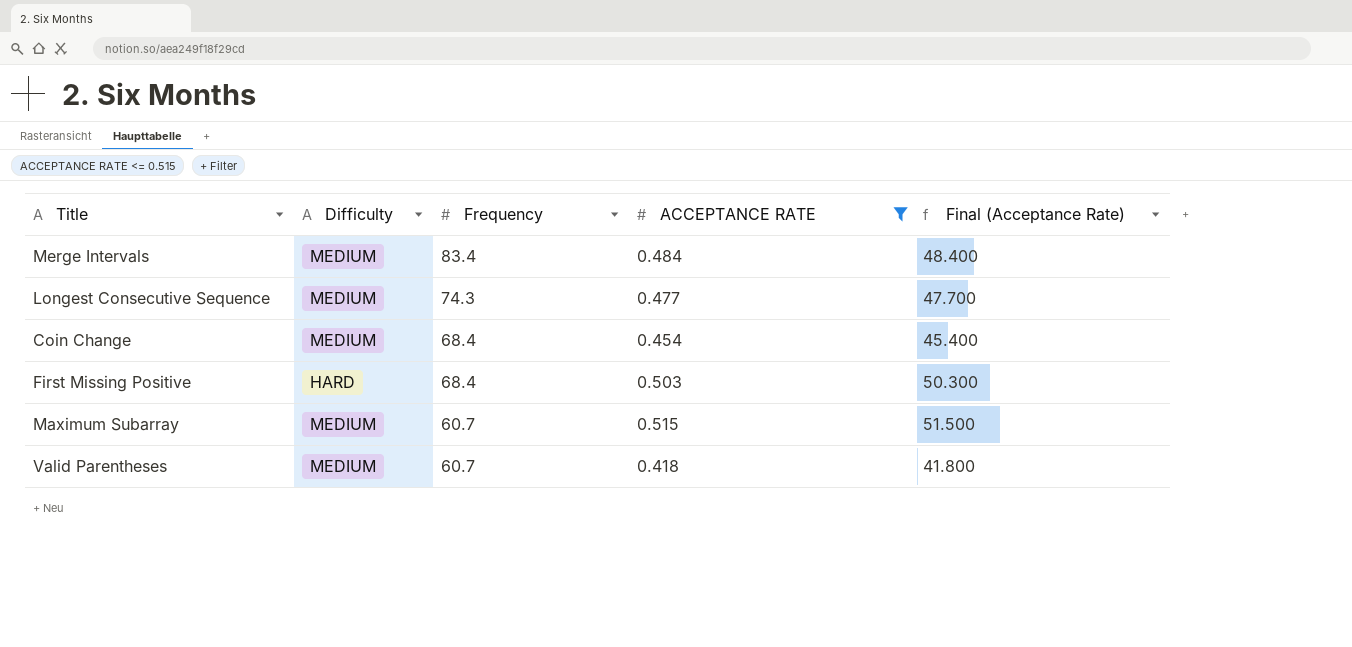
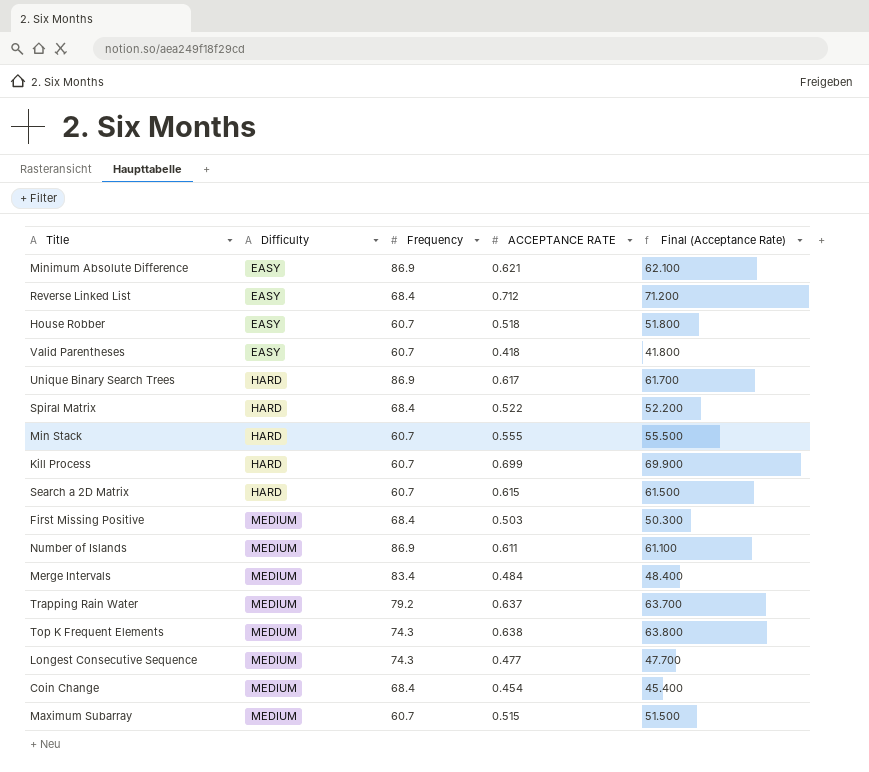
filter: ACCEPTANCE RATE <= 0.515 -> none
row order: Frequency descending -> Difficulty ascending
Valid Parentheses | Difficulty: MEDIUM -> EASY
First Missing Positive | Difficulty: HARD -> MEDIUM

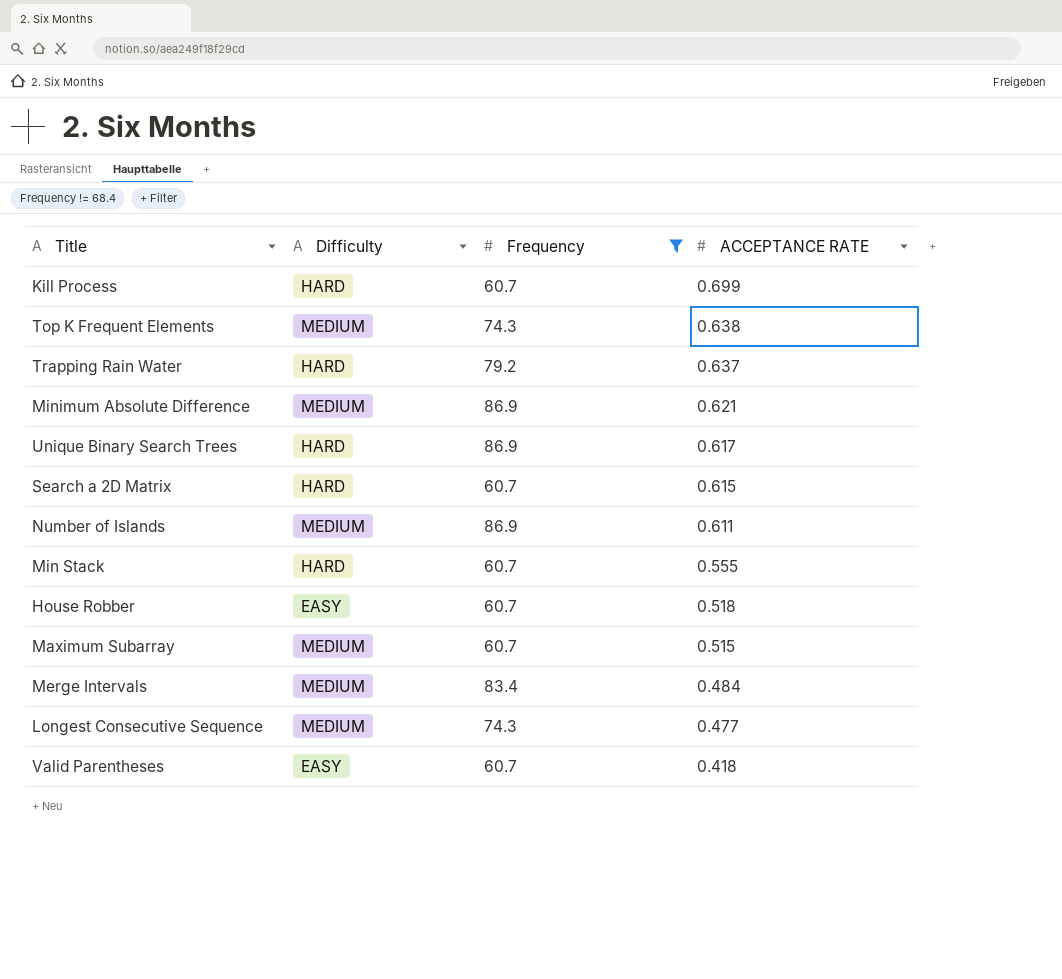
filter: none -> Frequency != 68.4
row order: Difficulty ascending -> ACCEPTANCE RATE descending
column Final (Acceptance Rate) | formula: [ACCEPTANCE RATE] * 100 -> none
Trapping Rain Water | Difficulty: MEDIUM -> HARD
Minimum Absolute Difference | Difficulty: EASY -> MEDIUM

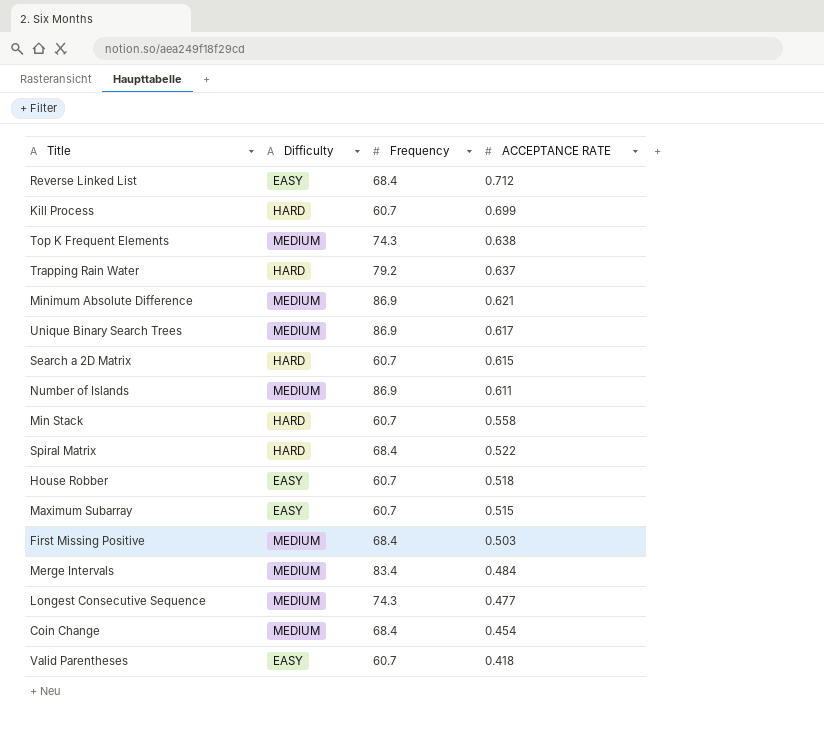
filter: Frequency != 68.4 -> none
Unique Binary Search Trees | Difficulty: HARD -> MEDIUM
Min Stack | ACCEPTANCE RATE: 0.555 -> 0.558
Maximum Subarray | Difficulty: MEDIUM -> EASY

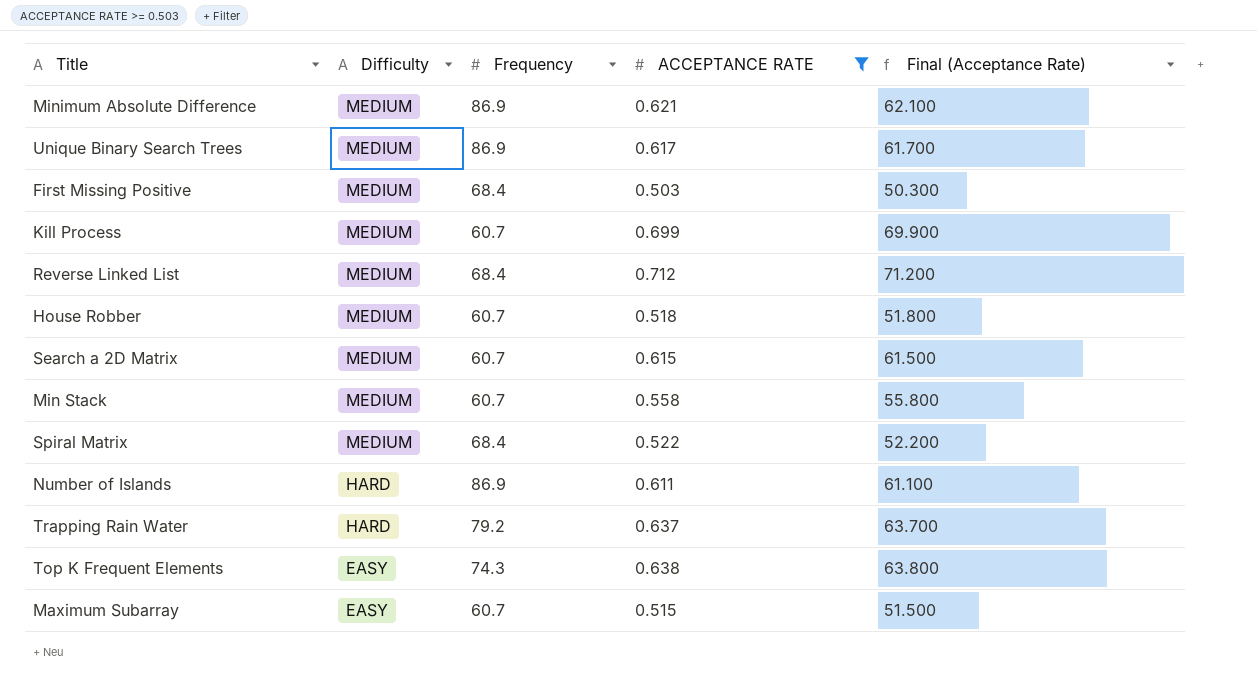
filter: none -> ACCEPTANCE RATE >= 0.503
row order: ACCEPTANCE RATE descending -> Difficulty descending
column Final (Acceptance Rate) | formula: none -> [ACCEPTANCE RATE] * 100
Kill Process | Difficulty: HARD -> MEDIUM
Reverse Linked List | Difficulty: EASY -> MEDIUM
House Robber | Difficulty: EASY -> MEDIUM
Search a 2D Matrix | Difficulty: HARD -> MEDIUM
Min Stack | Difficulty: HARD -> MEDIUM
Spiral Matrix | Difficulty: HARD -> MEDIUM
Number of Islands | Difficulty: MEDIUM -> HARD
Top K Frequent Elements | Difficulty: MEDIUM -> EASY

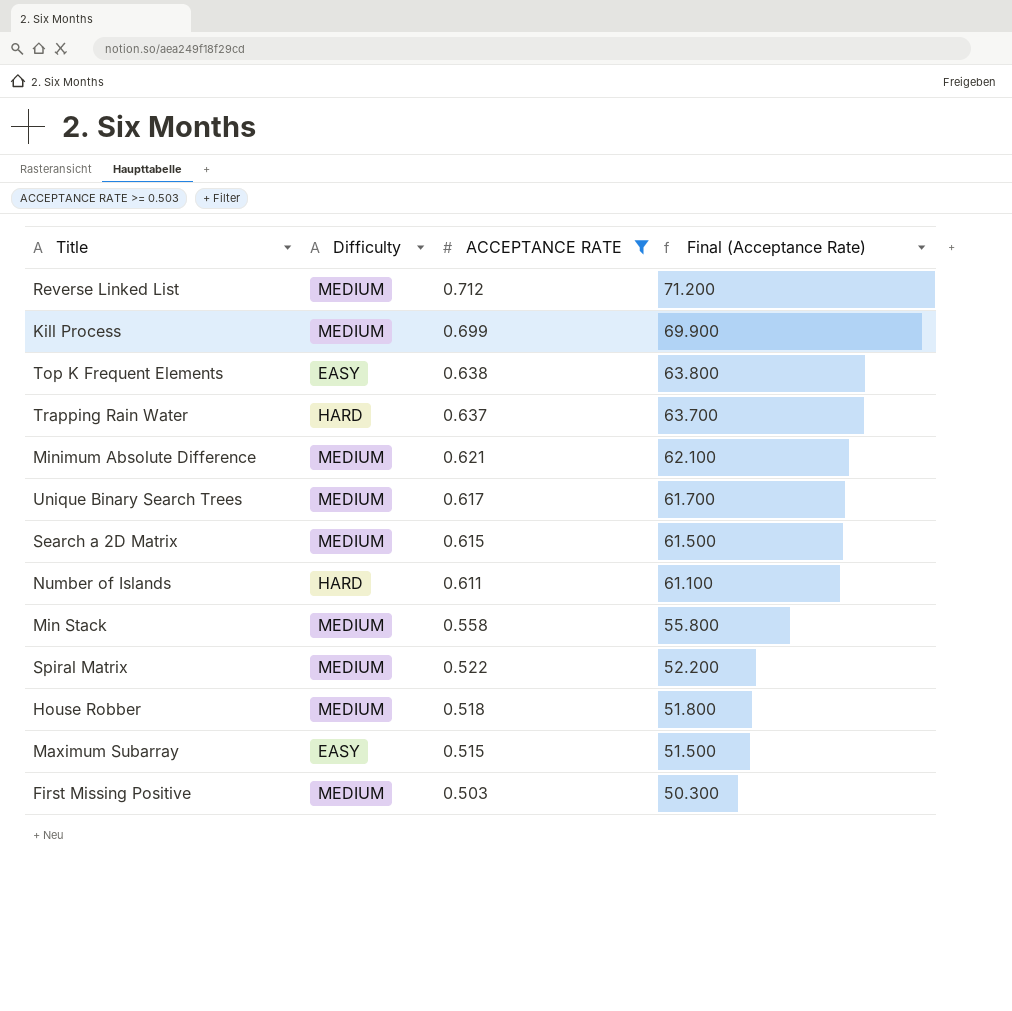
row order: Difficulty descending -> ACCEPTANCE RATE descending
column Frequency | position: 3 -> none

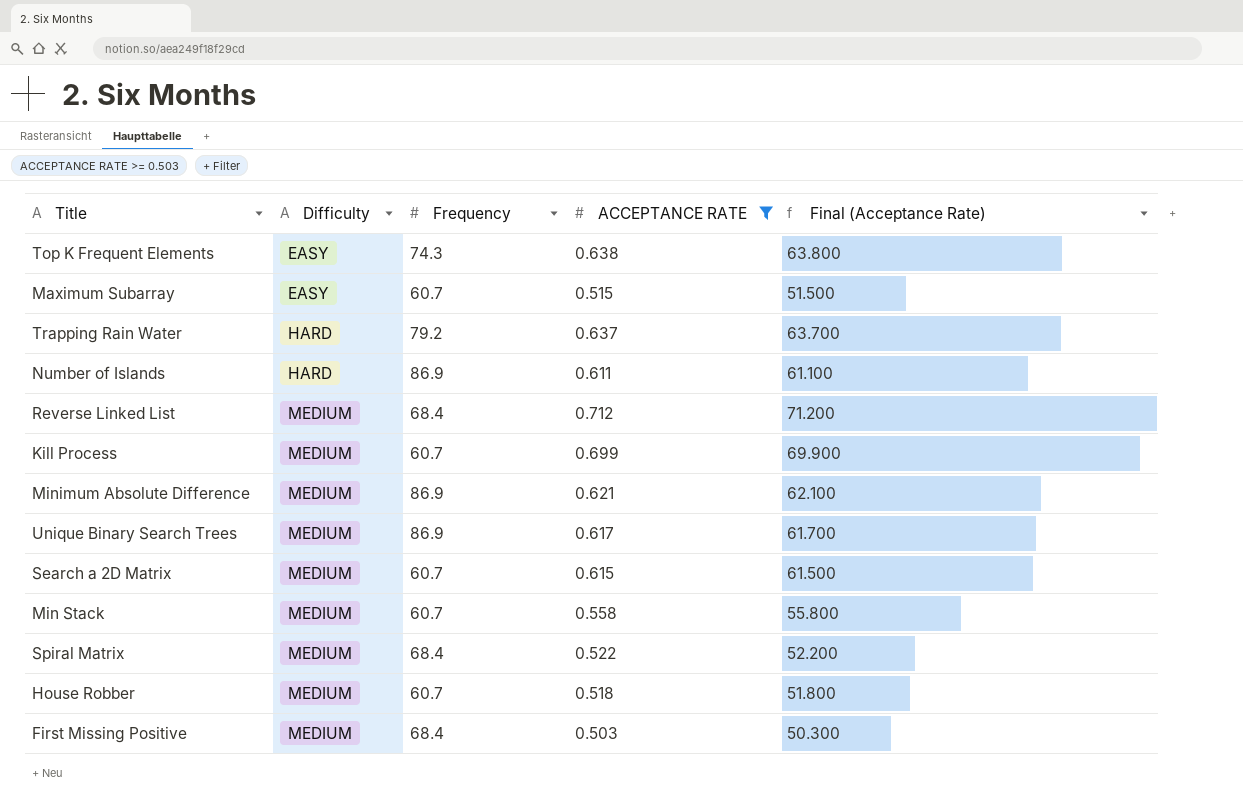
row order: ACCEPTANCE RATE descending -> Difficulty ascending
column Frequency | position: none -> 3

